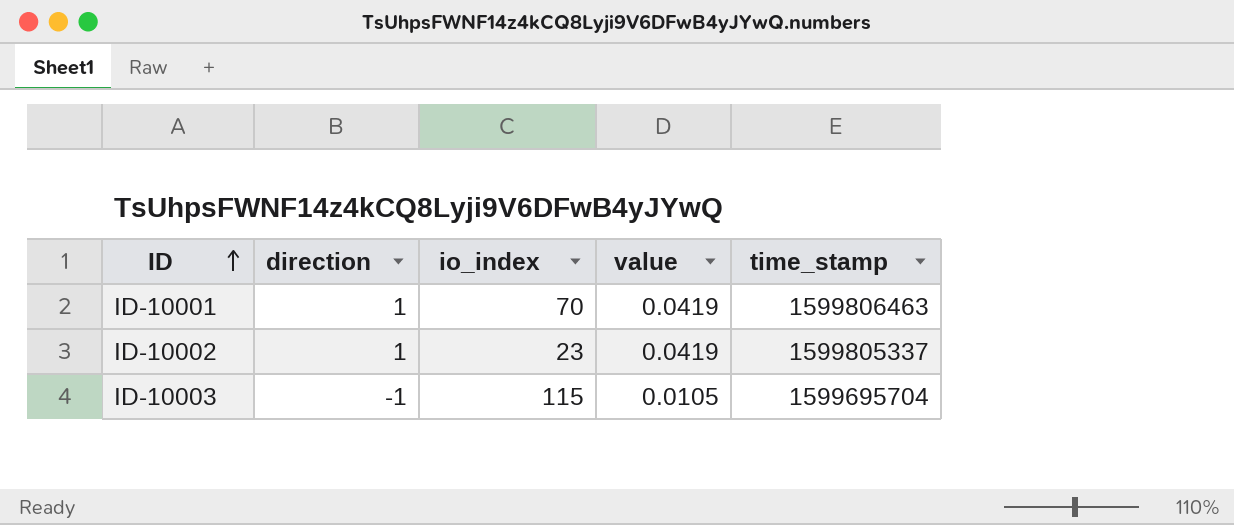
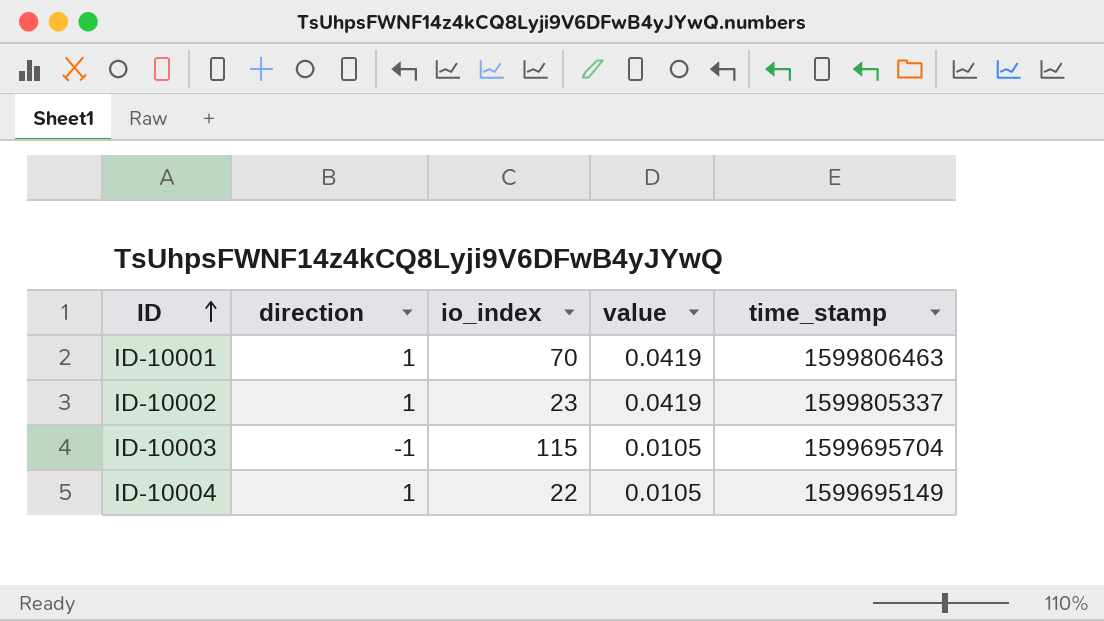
row ID-10004: none -> 1 | 22 | 0.0105 | 1599695149

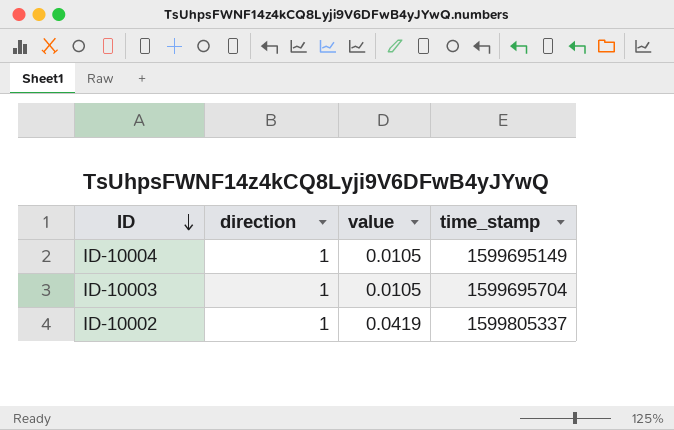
row order: ID ascending -> ID descending
column io_index | position: 3 -> none
row ID-10001: 1 | 70 | 0.0419 | 1599806463 -> none
ID-10003 | direction: -1 -> 1

